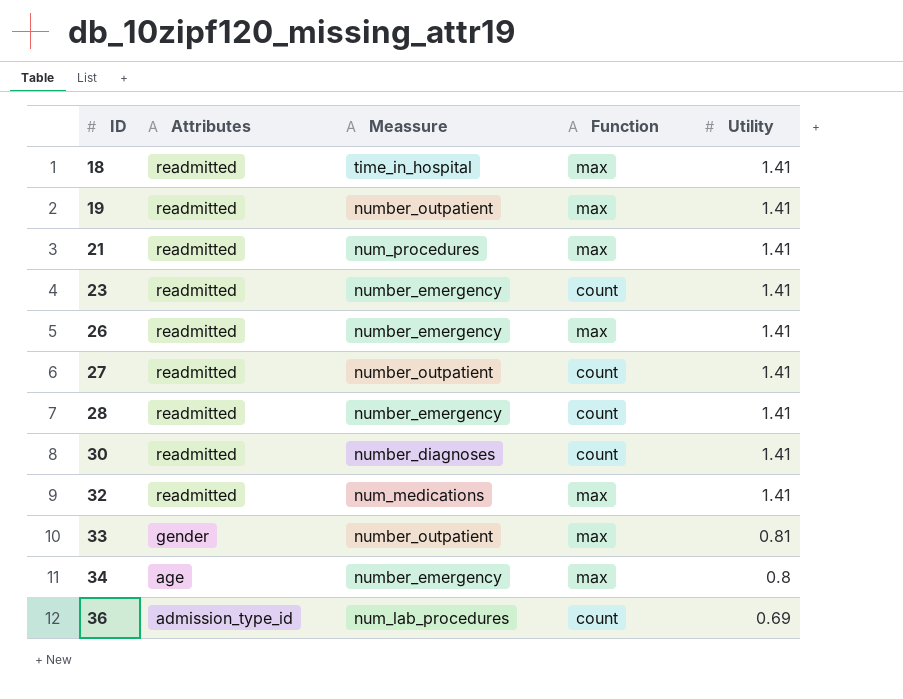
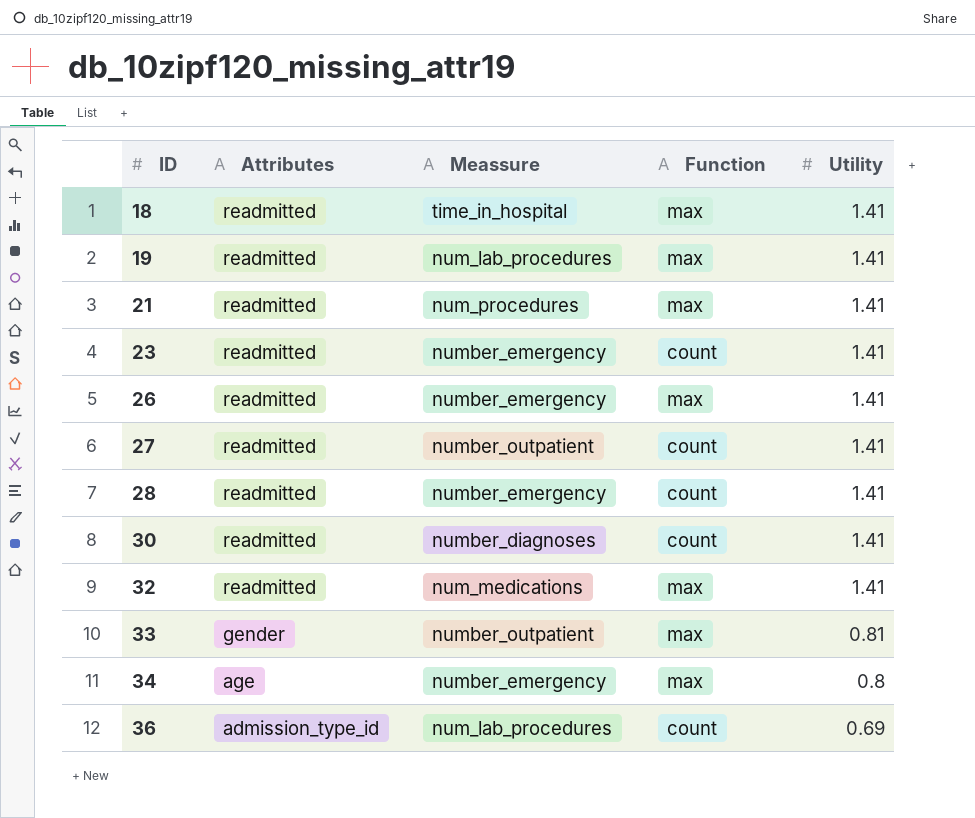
19 | Meassure: number_outpatient -> num_lab_procedures

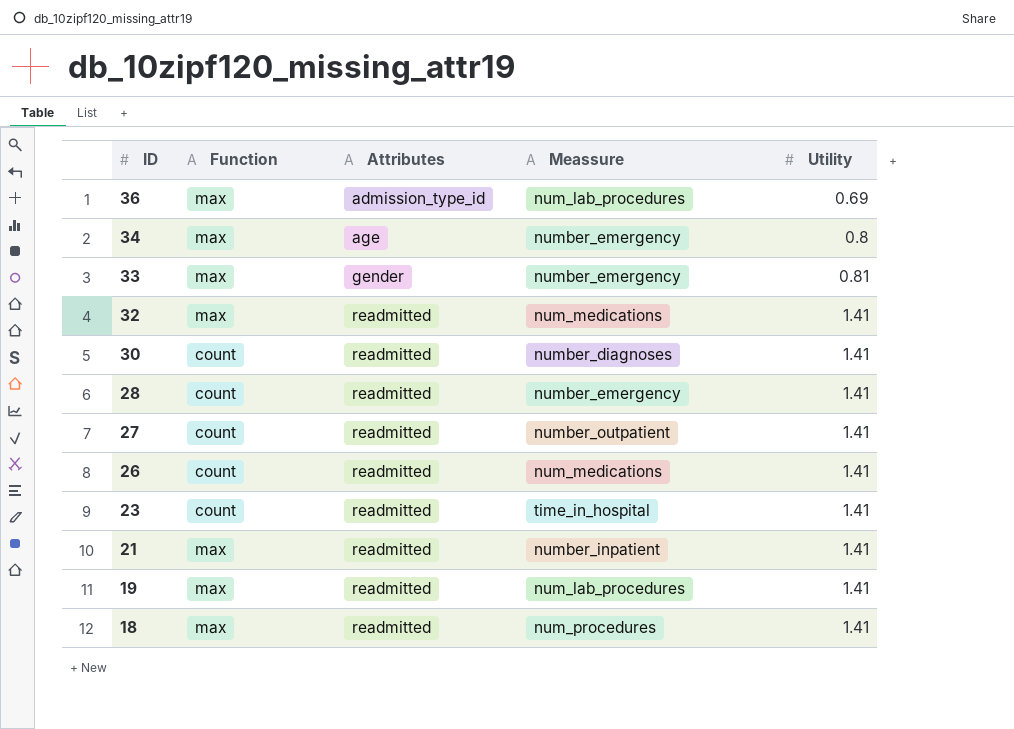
row order: ID ascending -> ID descending
column Function | position: 4 -> 2
36 | Function: count -> max
33 | Meassure: number_outpatient -> number_emergency
26 | Function: max -> count
26 | Meassure: number_emergency -> num_medications
23 | Meassure: number_emergency -> time_in_hospital
21 | Meassure: num_procedures -> number_inpatient
18 | Meassure: time_in_hospital -> num_procedures

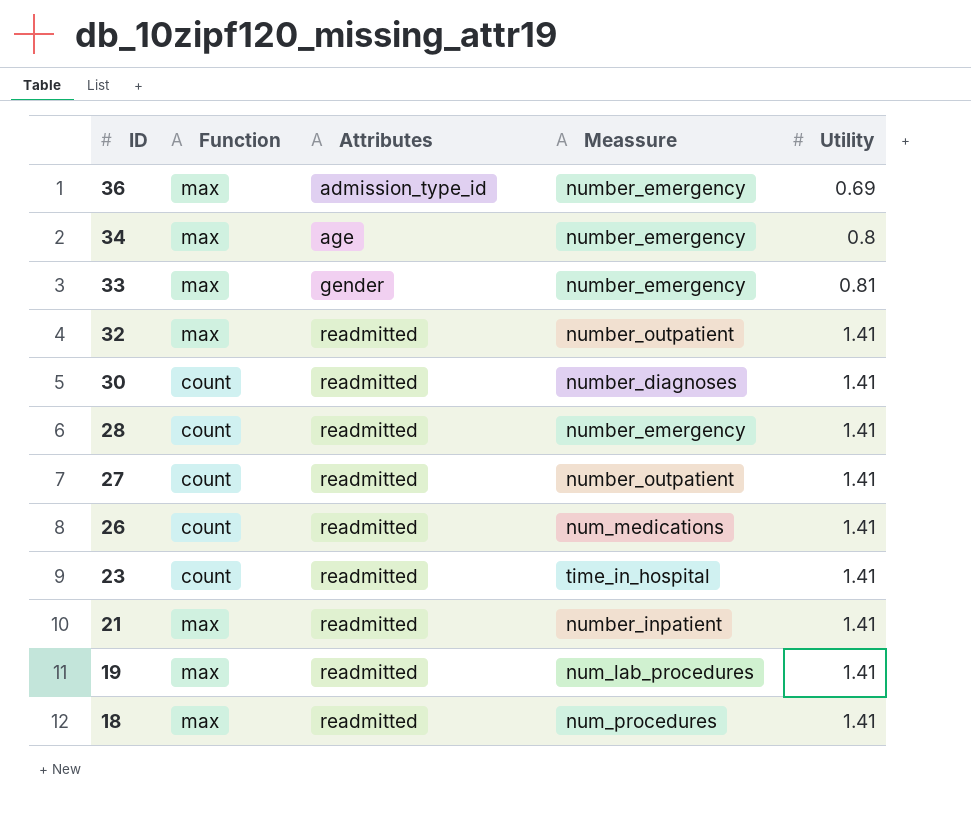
36 | Meassure: num_lab_procedures -> number_emergency
32 | Meassure: num_medications -> number_outpatient

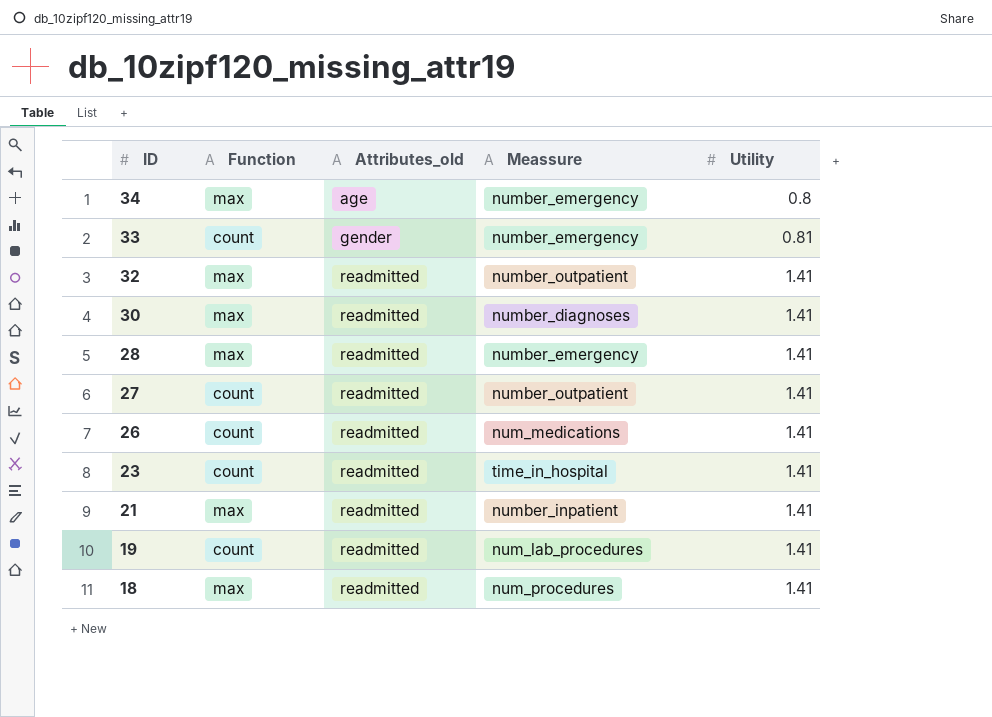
column name: Attributes -> Attributes_old
row 36: max | admission_type_id | number_emergency | 0.69 -> none
33 | Function: max -> count
30 | Function: count -> max
28 | Function: count -> max
19 | Function: max -> count

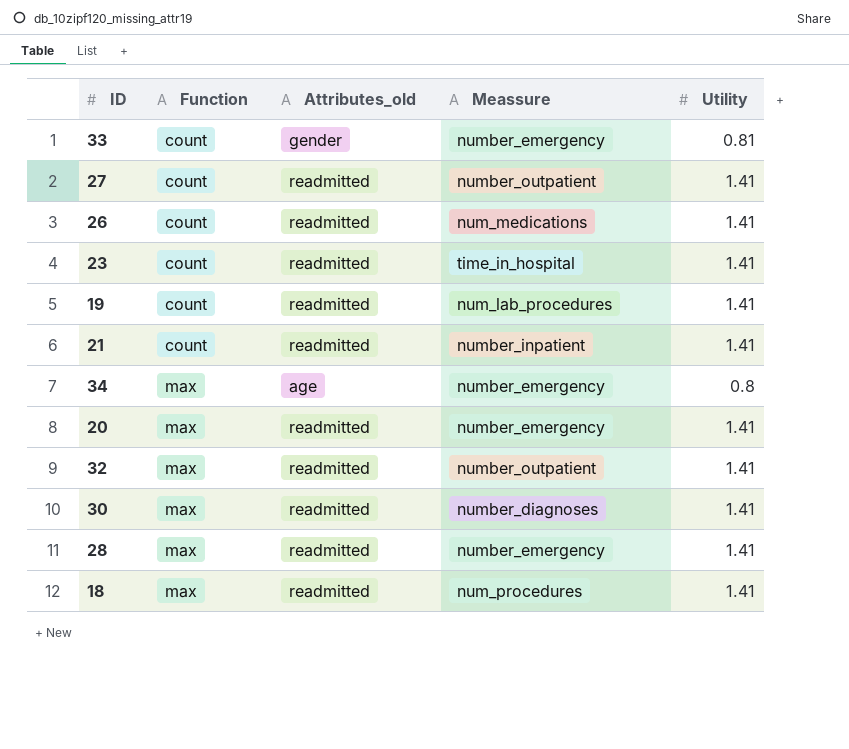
row order: ID descending -> Function ascending
21 | Function: max -> count
row 20: none -> max | readmitted | number_emergency | 1.41

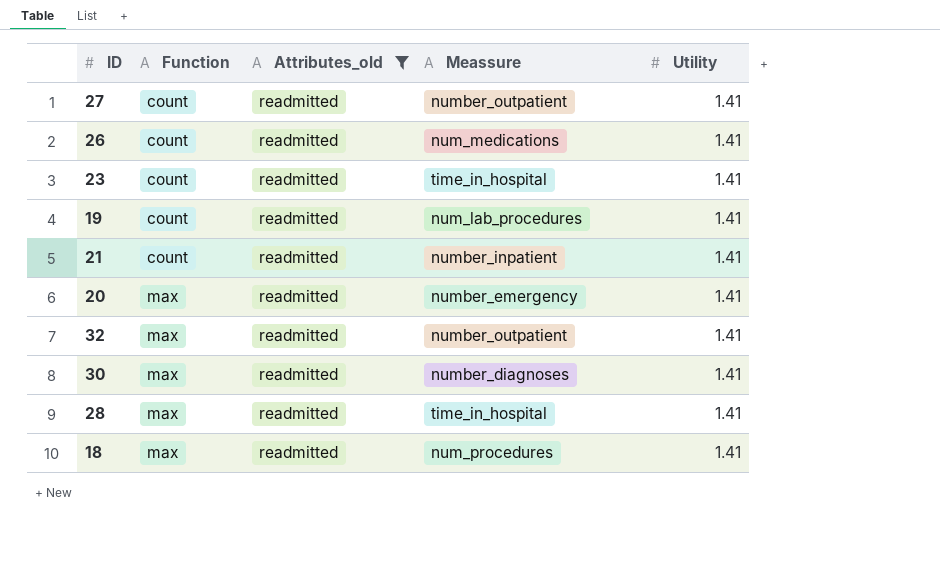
filter: none -> Attributes_old = readmitted
28 | Meassure: number_emergency -> time_in_hospital

